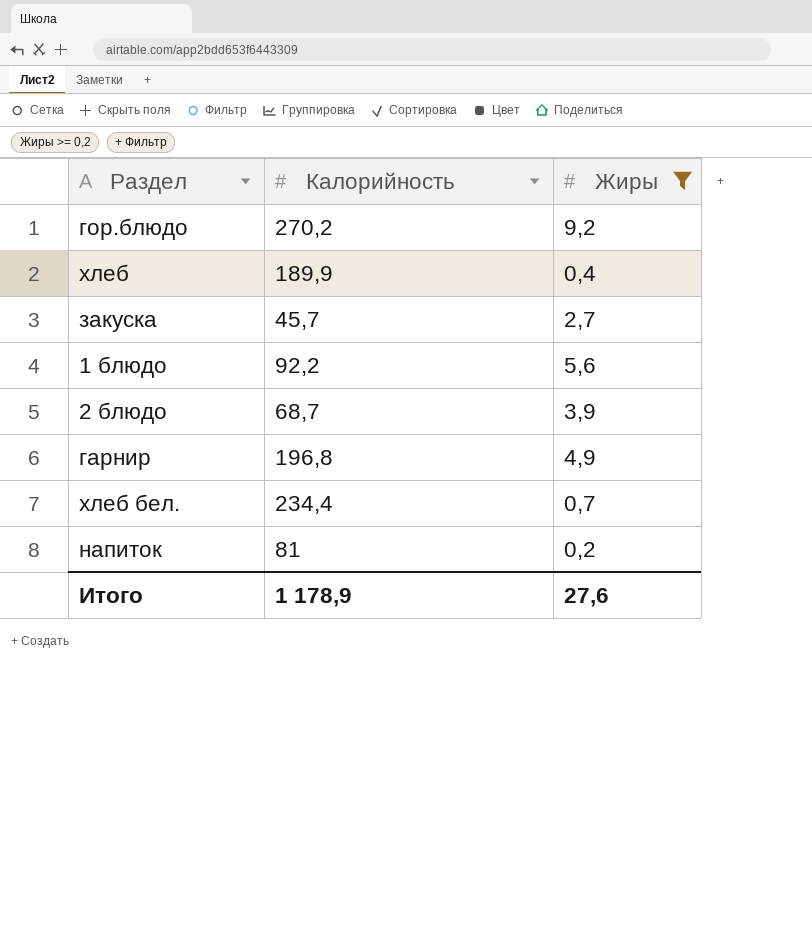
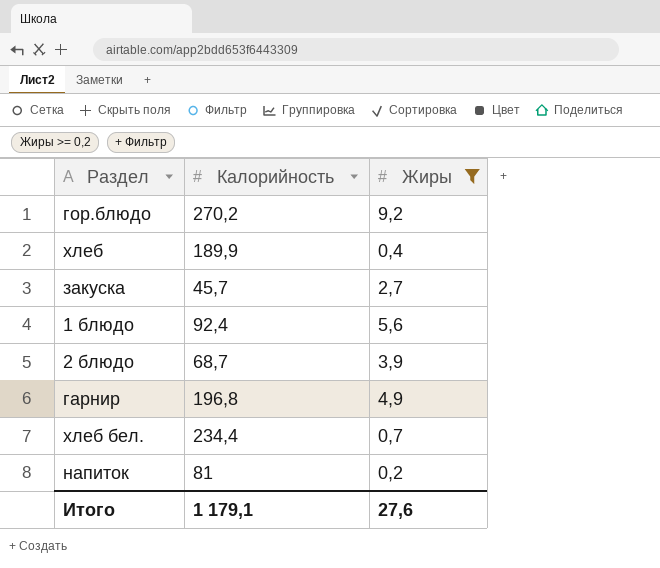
1 блюдо | Калорийность: 92,2 -> 92,4
Итого | Калорийность: 1 178,9 -> 1 179,1

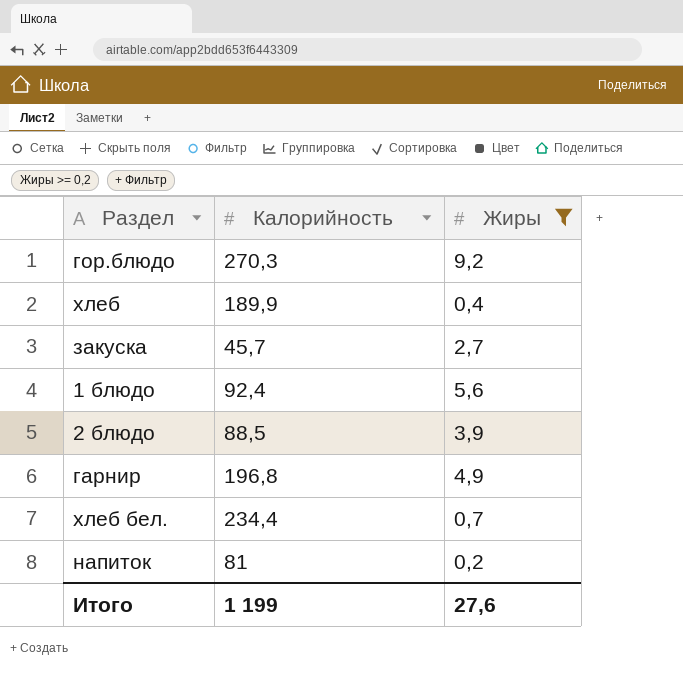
гор.блюдо | Калорийность: 270,2 -> 270,3
2 блюдо | Калорийность: 68,7 -> 88,5
Итого | Калорийность: 1 179,1 -> 1 199

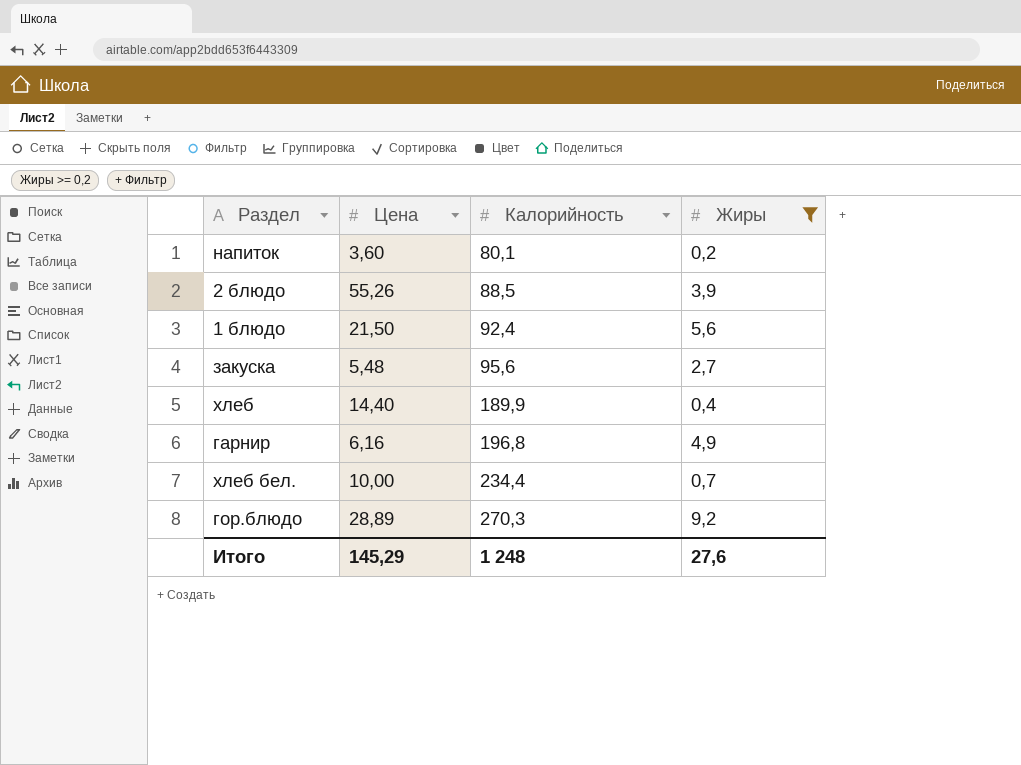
row order: none -> Калорийность ascending
column Цена | position: none -> 2
напиток | Калорийность: 81 -> 80,1
закуска | Калорийность: 45,7 -> 95,6
Итого | Калорийность: 1 199 -> 1 248

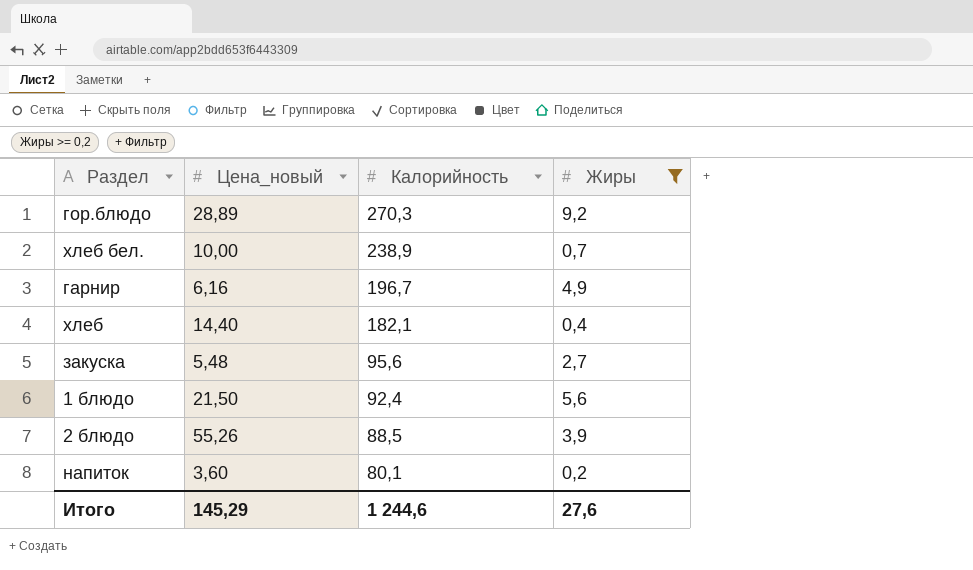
row order: Калорийность ascending -> Калорийность descending
column name: Цена -> Цена_новый
хлеб бел. | Калорийность: 234,4 -> 238,9
гарнир | Калорийность: 196,8 -> 196,7
хлеб | Калорийность: 189,9 -> 182,1
Итого | Калорийность: 1 248 -> 1 244,6

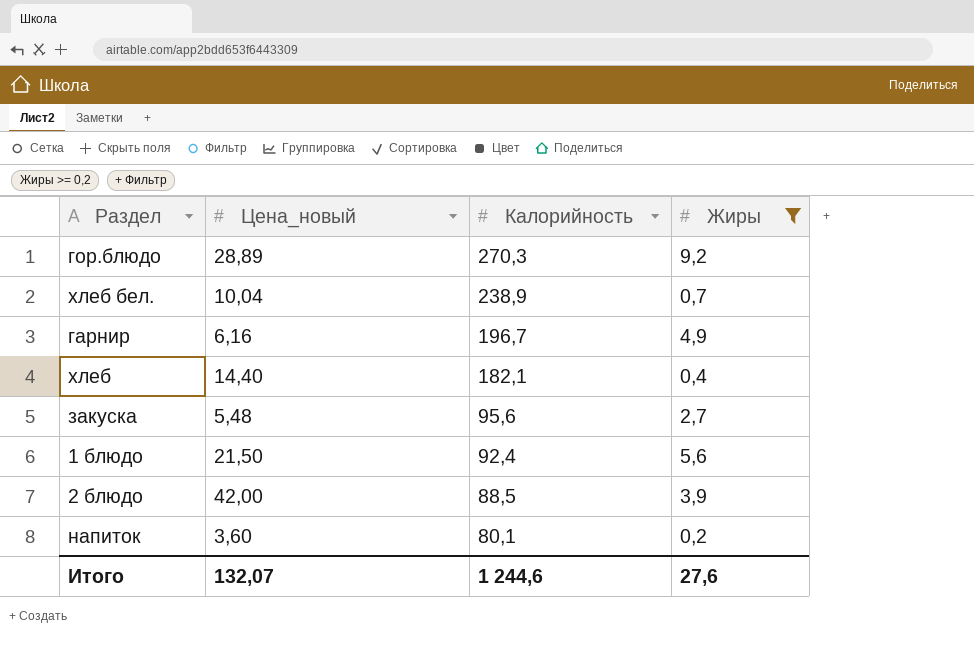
хлеб бел. | Цена_новый: 10,00 -> 10,04
2 блюдо | Цена_новый: 55,26 -> 42,00
Итого | Цена_новый: 145,29 -> 132,07

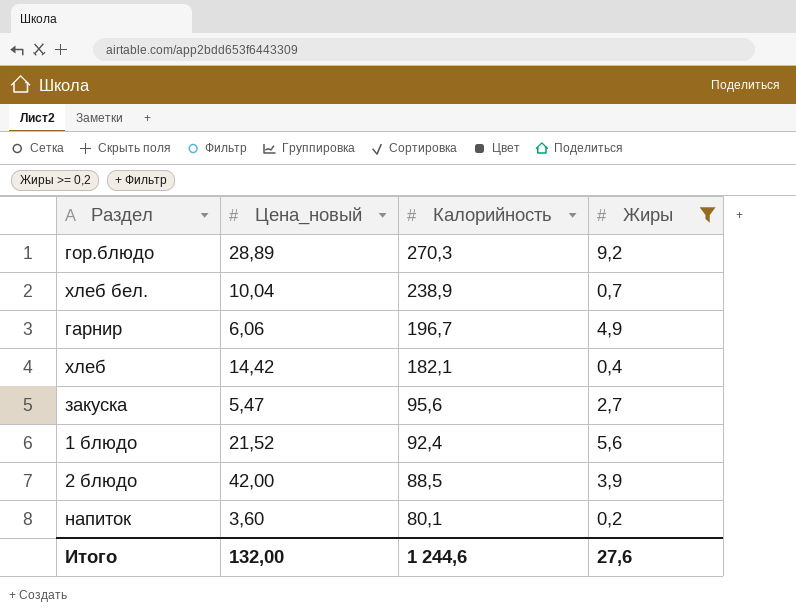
гарнир | Цена_новый: 6,16 -> 6,06
хлеб | Цена_новый: 14,40 -> 14,42
закуска | Цена_новый: 5,48 -> 5,47
1 блюдо | Цена_новый: 21,50 -> 21,52
Итого | Цена_новый: 132,07 -> 132,00

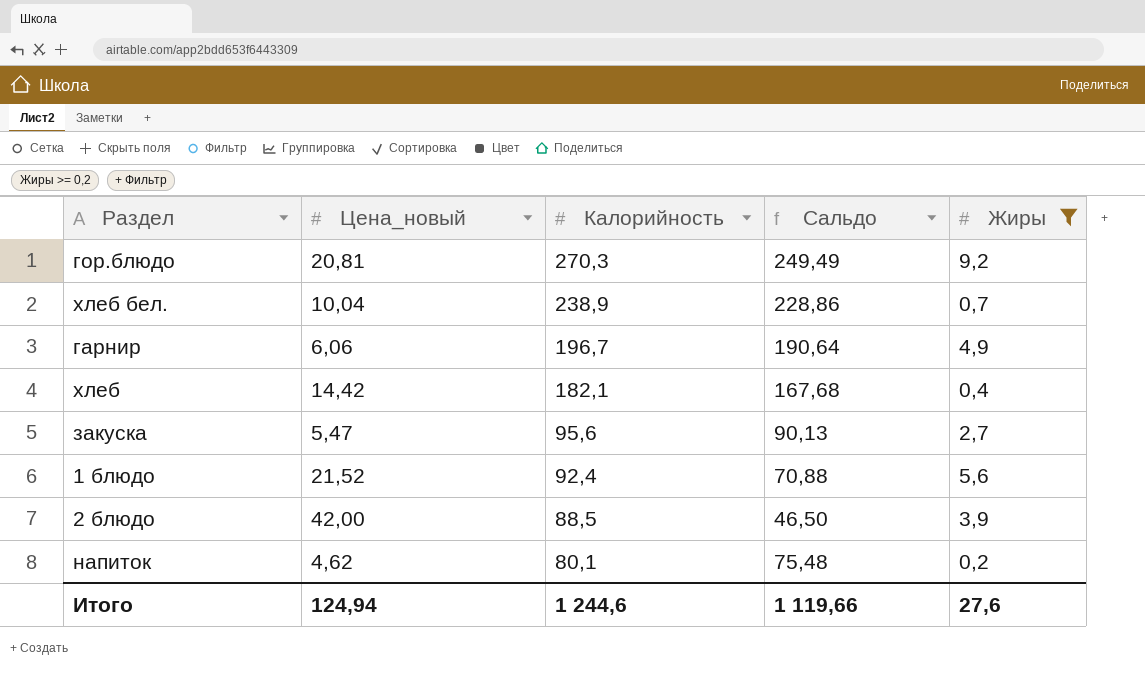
column Сальдо | formula: none -> [Калорийность] - [Цена_новый]
гор.блюдо | Цена_новый: 28,89 -> 20,81
напиток | Цена_новый: 3,60 -> 4,62
Итого | Цена_новый: 132,00 -> 124,94

